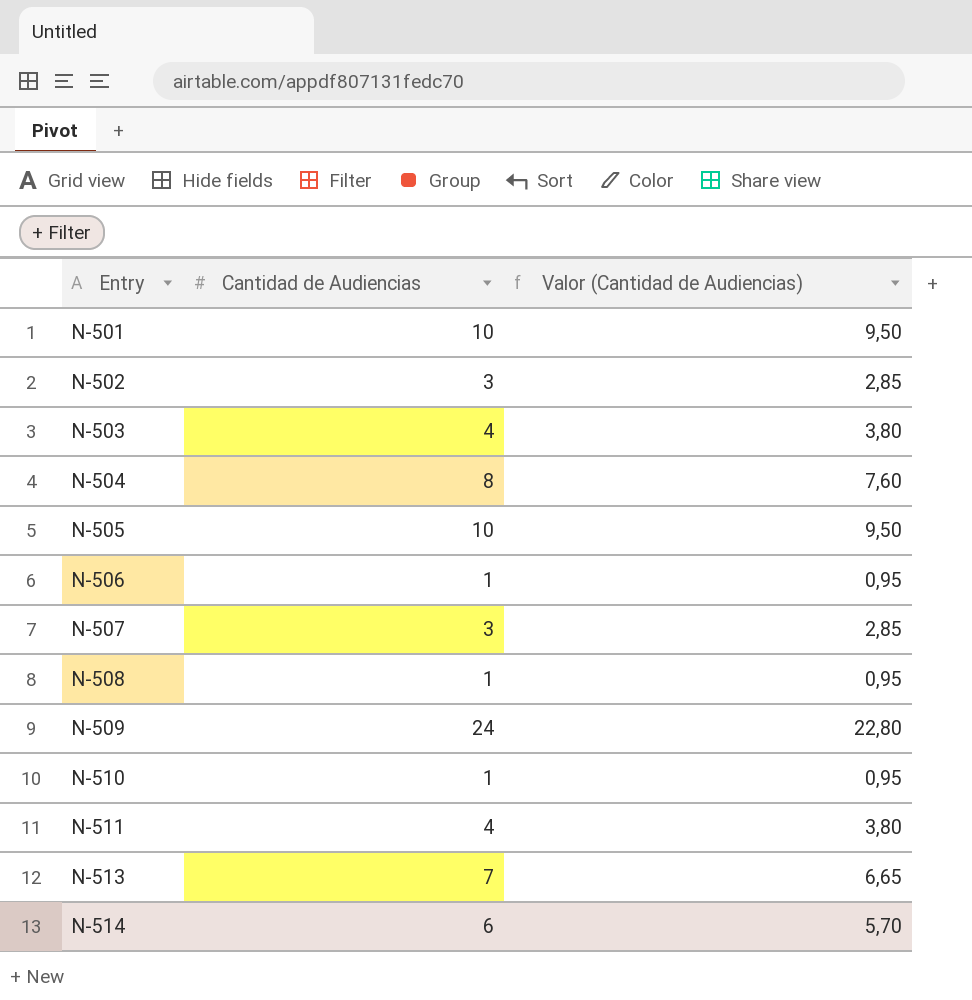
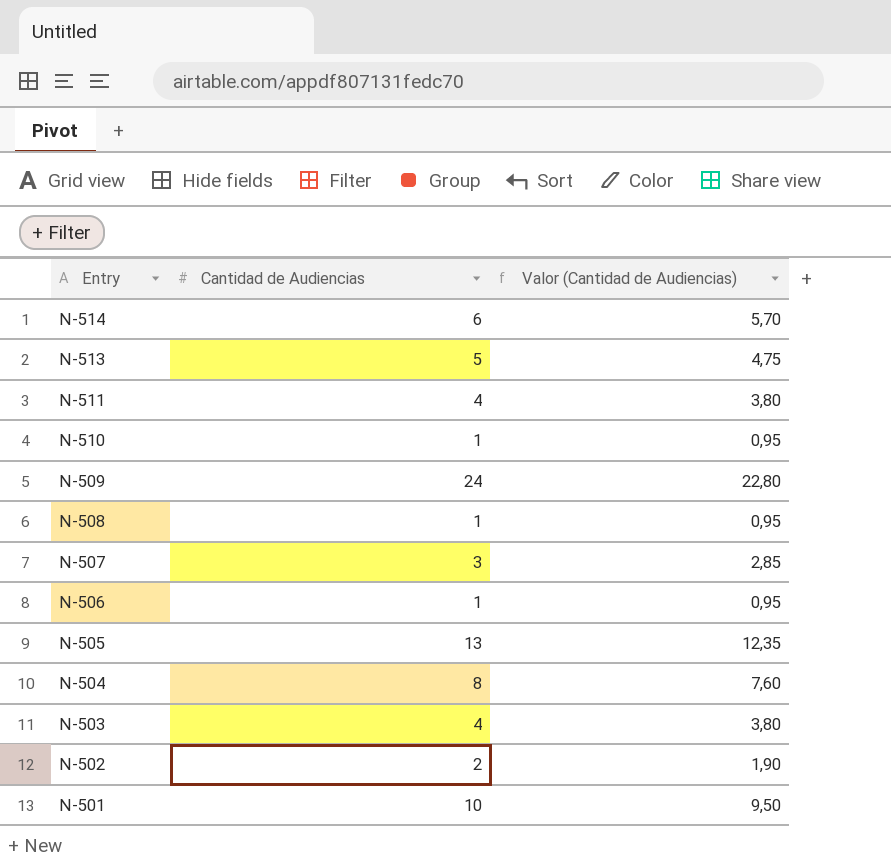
row order: Entry ascending -> Entry descending
N-513 | Cantidad de Audiencias: 7 -> 5
N-513 | Valor (Cantidad de Audiencias): 6,65 -> 4,75
N-505 | Cantidad de Audiencias: 10 -> 13
N-505 | Valor (Cantidad de Audiencias): 9,50 -> 12,35
N-502 | Cantidad de Audiencias: 3 -> 2
N-502 | Valor (Cantidad de Audiencias): 2,85 -> 1,90

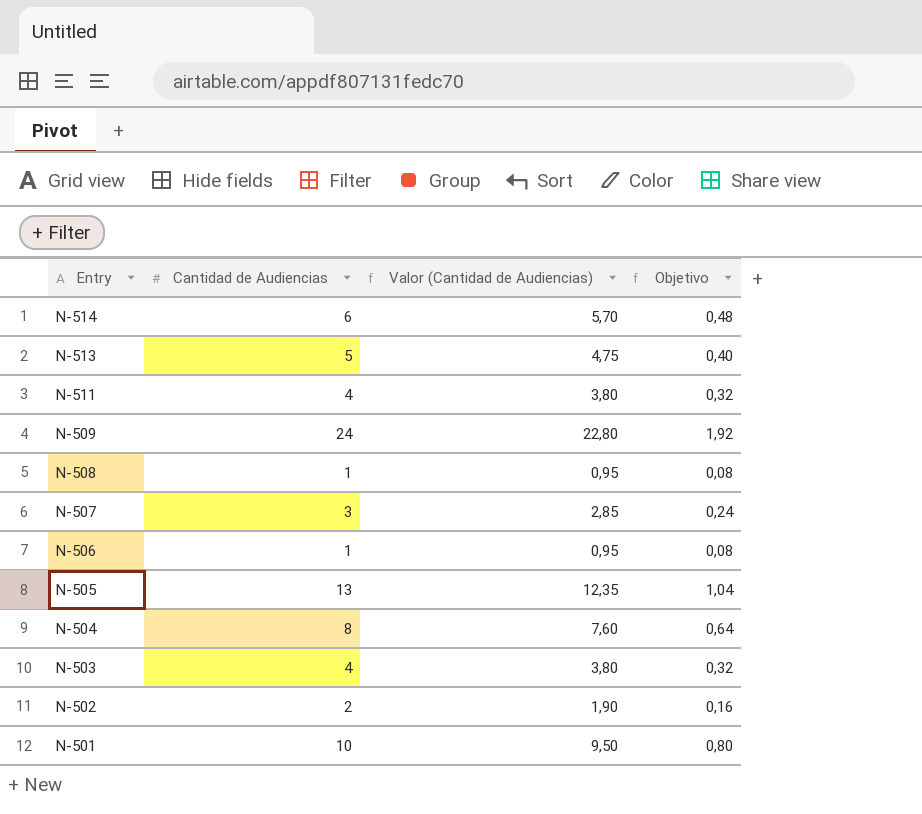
column Objetivo | formula: none -> [Cantidad de Audiencias] * 0,08
row N-510: 1 | 0,95 -> none

